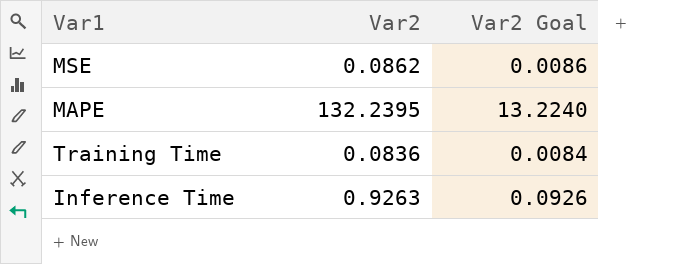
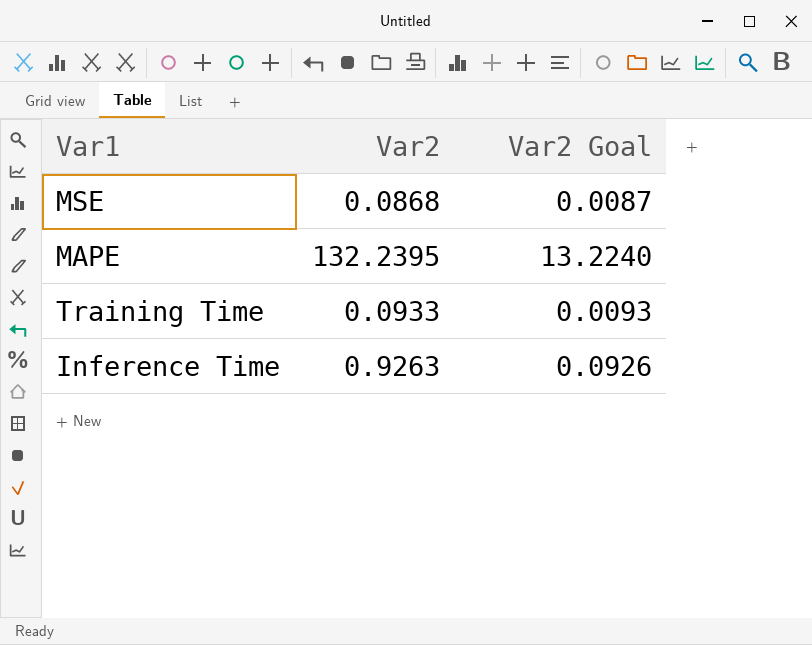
MSE | Var2: 0.0862 -> 0.0868
MSE | Var2 Goal: 0.0086 -> 0.0087
Training Time | Var2: 0.0836 -> 0.0933
Training Time | Var2 Goal: 0.0084 -> 0.0093

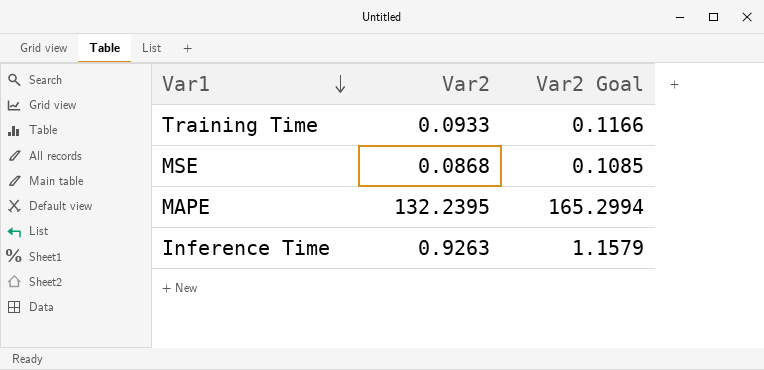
row order: none -> Var1 descending
column Var2 Goal | formula: [Var2] * 0.1 -> [Var2] * 1.25

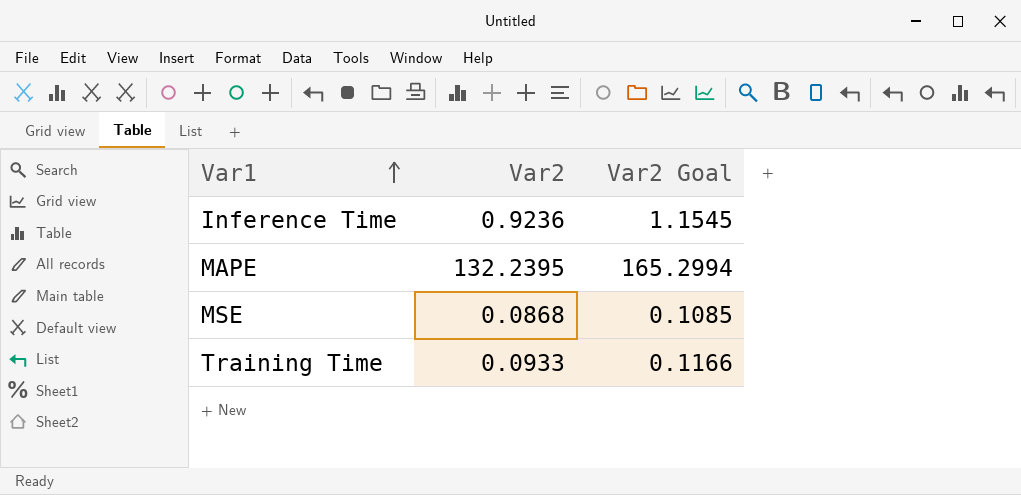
row order: Var1 descending -> Var1 ascending
Inference Time | Var2: 0.9263 -> 0.9236
Inference Time | Var2 Goal: 1.1579 -> 1.1545

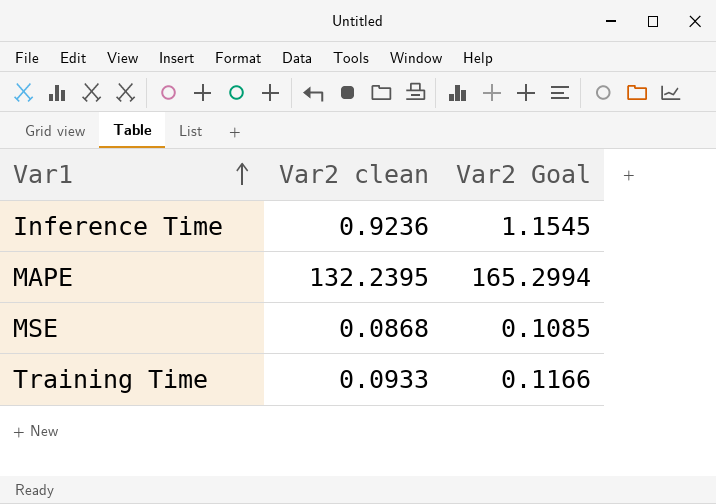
column name: Var2 -> Var2 clean

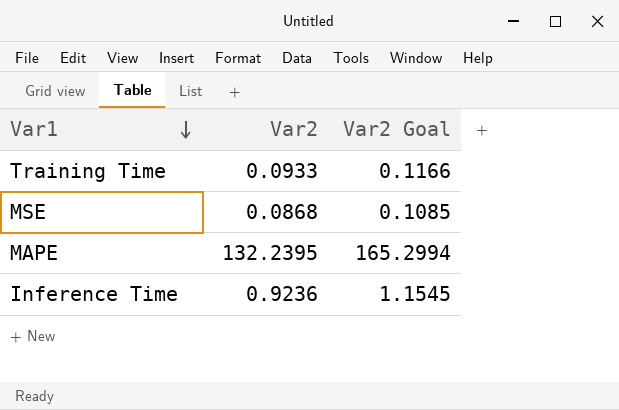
row order: Var1 ascending -> Var1 descending
column name: Var2 clean -> Var2

